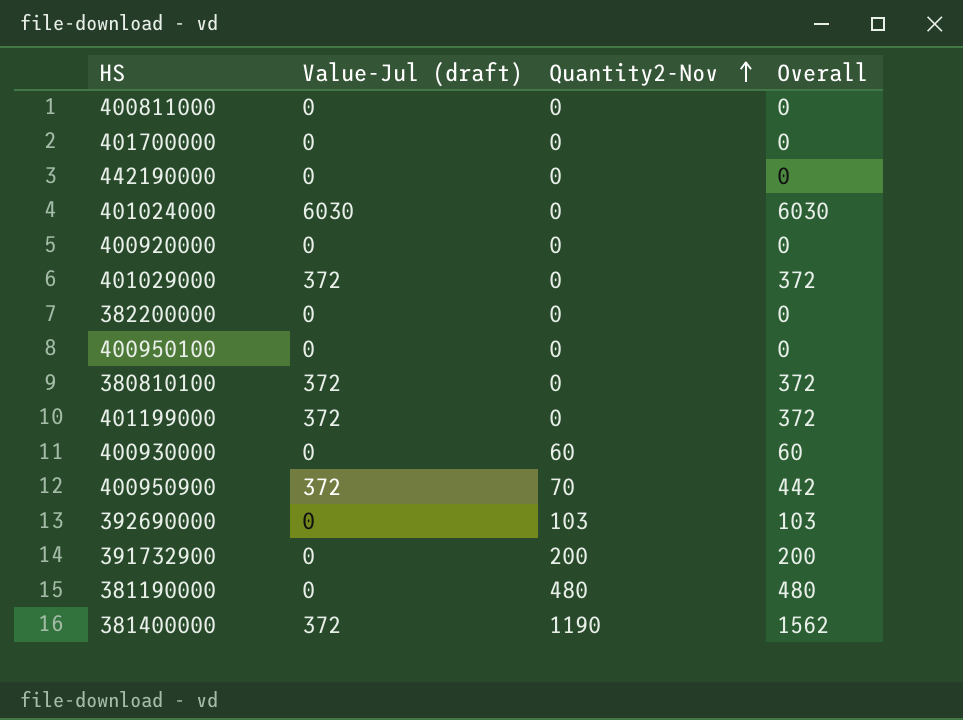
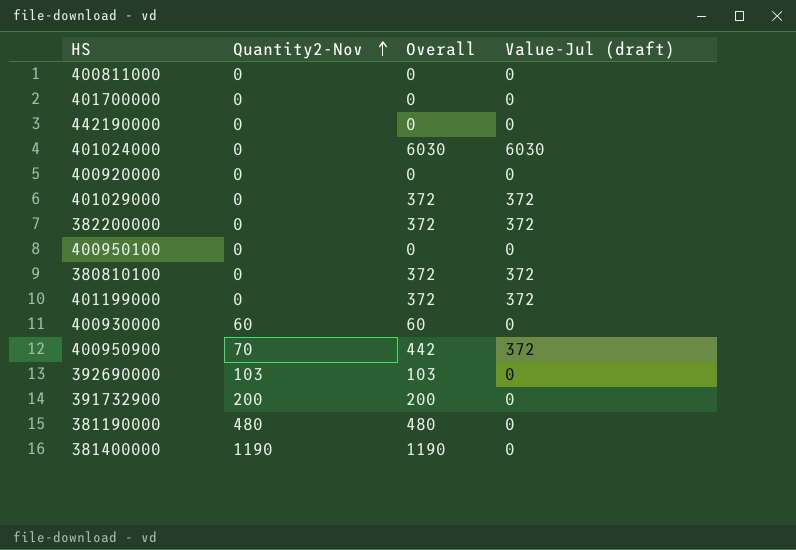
column Value-Jul (draft) | position: 2 -> 4
382200000 | Overall: 0 -> 372
382200000 | Value-Jul (draft): 0 -> 372
381400000 | Overall: 1562 -> 1190
381400000 | Value-Jul (draft): 372 -> 0

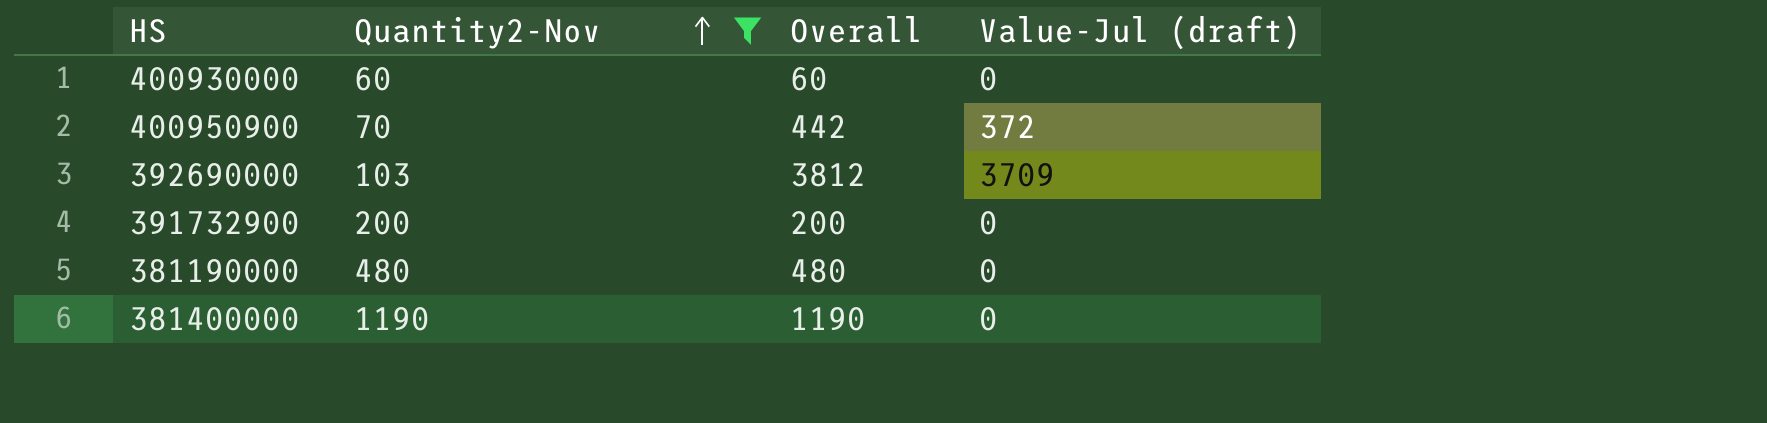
filter: none -> Quantity2-Nov != 0
392690000 | Overall: 103 -> 3812
392690000 | Value-Jul (draft): 0 -> 3709

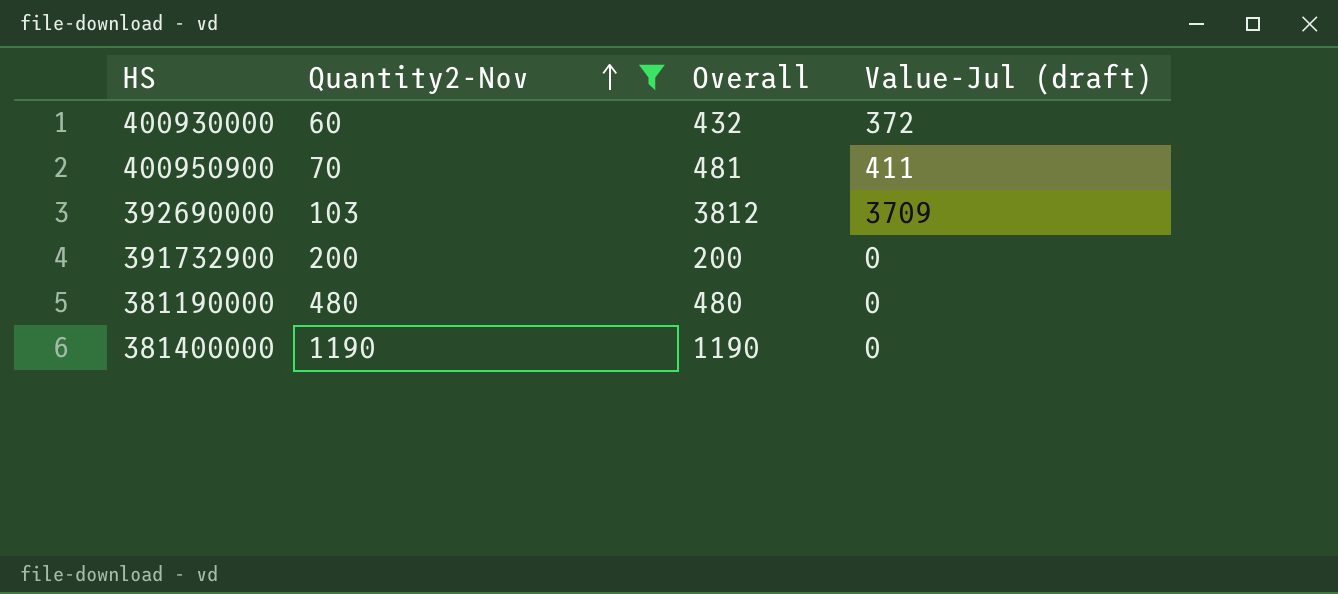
400930000 | Overall: 60 -> 432
400930000 | Value-Jul (draft): 0 -> 372
400950900 | Overall: 442 -> 481
400950900 | Value-Jul (draft): 372 -> 411

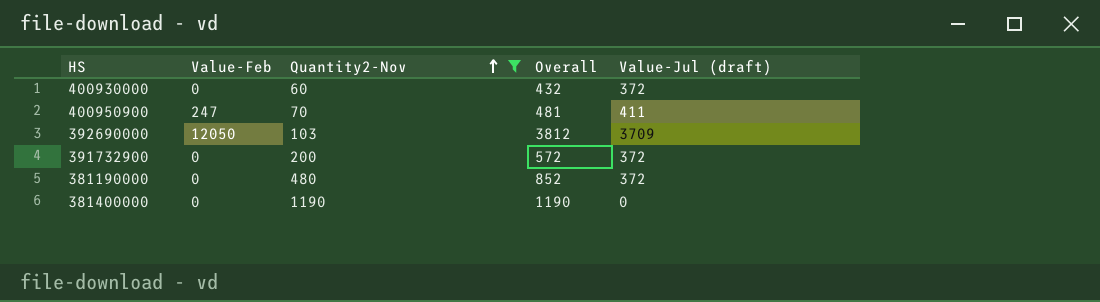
column Value-Feb | position: none -> 2
391732900 | Overall: 200 -> 572
391732900 | Value-Jul (draft): 0 -> 372
381190000 | Overall: 480 -> 852
381190000 | Value-Jul (draft): 0 -> 372

